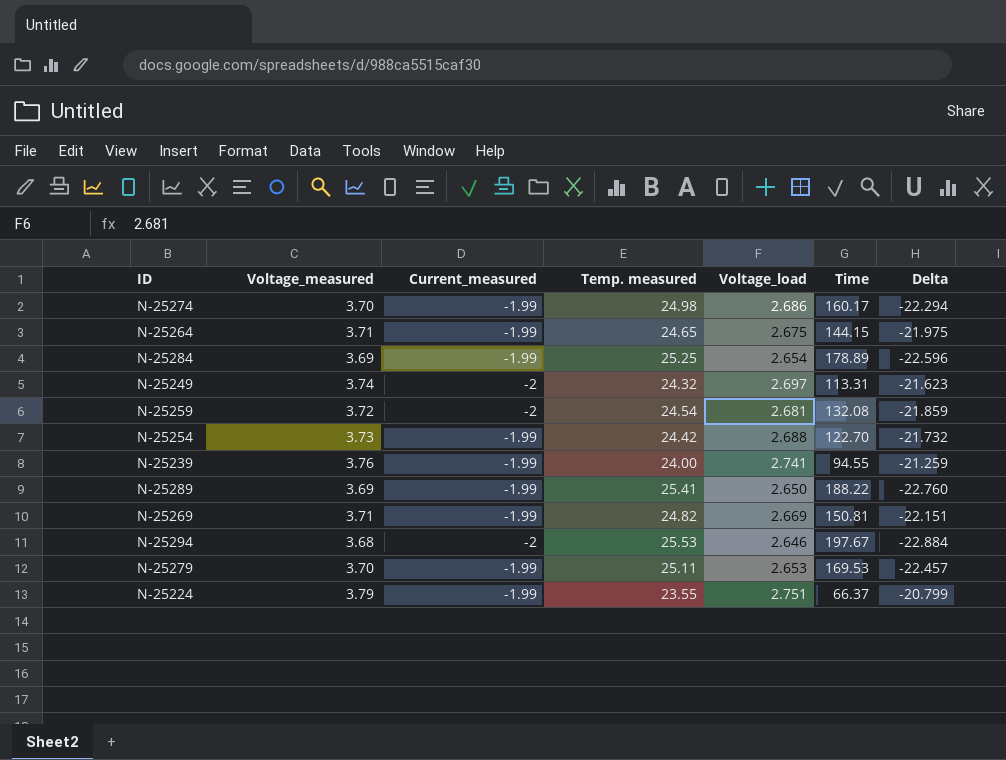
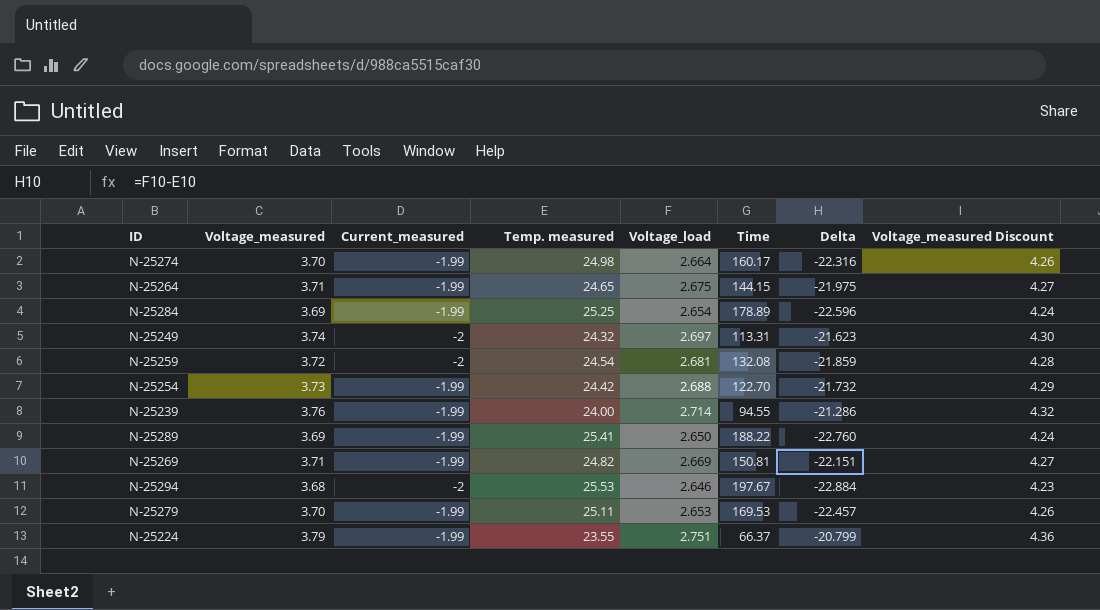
column Voltage_measured Discount | formula: none -> [Voltage_measured] * 1.15
N-25274 | Voltage_load: 2.686 -> 2.664
N-25274 | Delta: -22.294 -> -22.316
N-25239 | Voltage_load: 2.741 -> 2.714
N-25239 | Delta: -21.259 -> -21.286

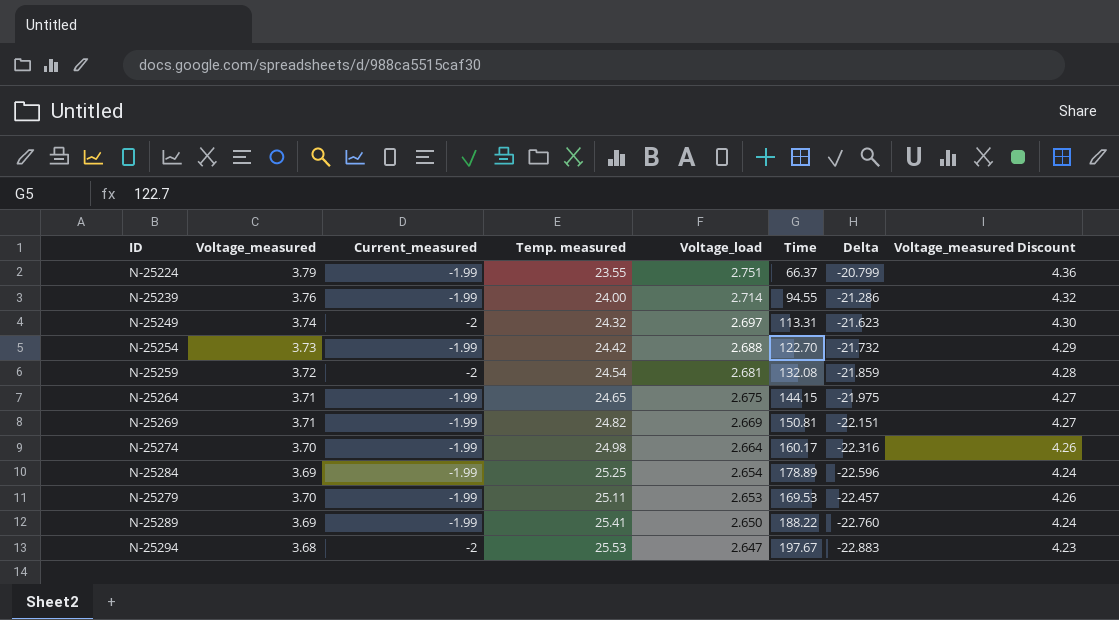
row order: none -> Voltage_load descending
N-25294 | Voltage_load: 2.646 -> 2.647
N-25294 | Delta: -22.884 -> -22.883

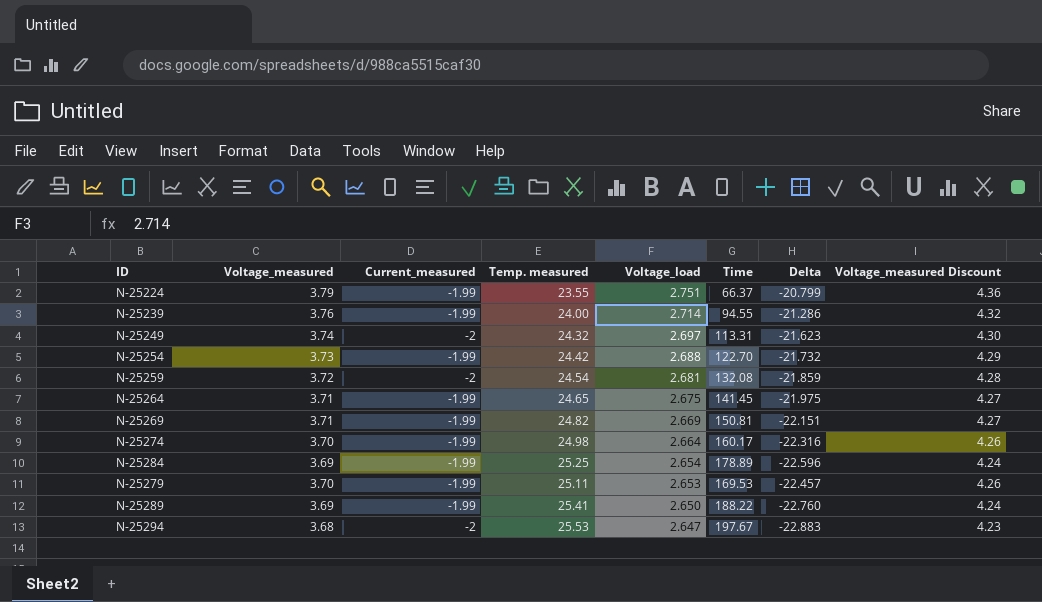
N-25264 | Time: 144.15 -> 141.45

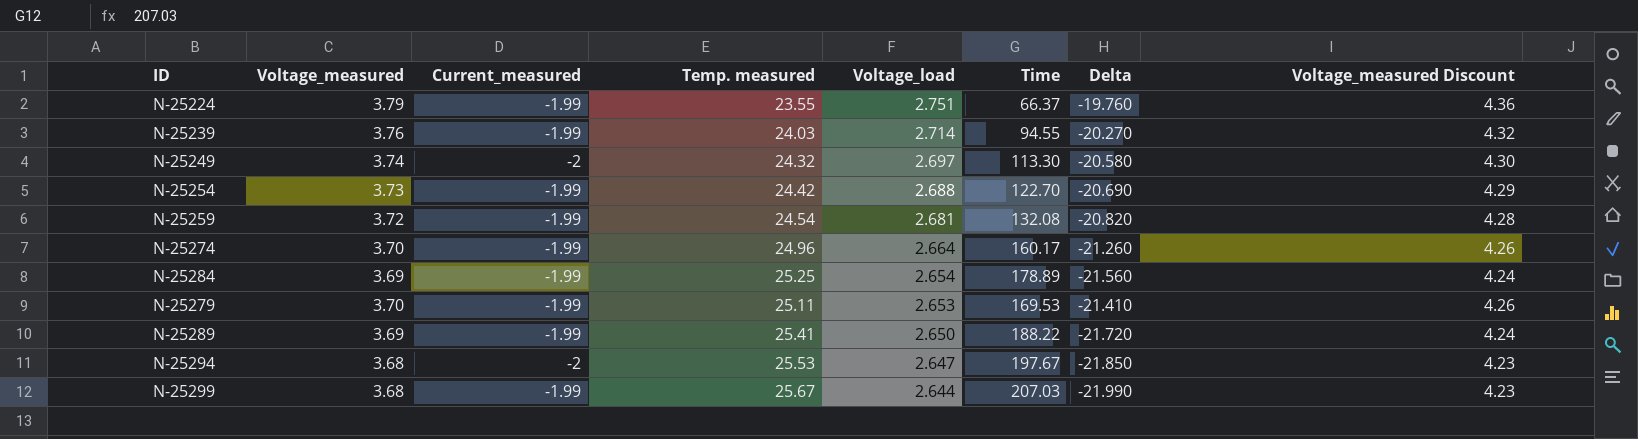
column Delta | formula: [Voltage_load] - [Temp. measured] -> [Voltage_measured] - [Temp. measured]
row N-25264: 3.71 | -1.99 | 24.65 | 2.675 | 141.45 | -21.975 | 4.27 -> none
row N-25269: 3.71 | -1.99 | 24.82 | 2.669 | 150.81 | -22.151 | 4.27 -> none
N-25239 | Temp. measured: 24.00 -> 24.03
N-25249 | Time: 113.31 -> 113.30
N-25259 | Current_measured: -2 -> -1.99
N-25274 | Temp. measured: 24.98 -> 24.96
row N-25299: none -> 3.68 | -1.99 | 25.67 | 2.644 | 207.03 | -21.990 | 4.23

